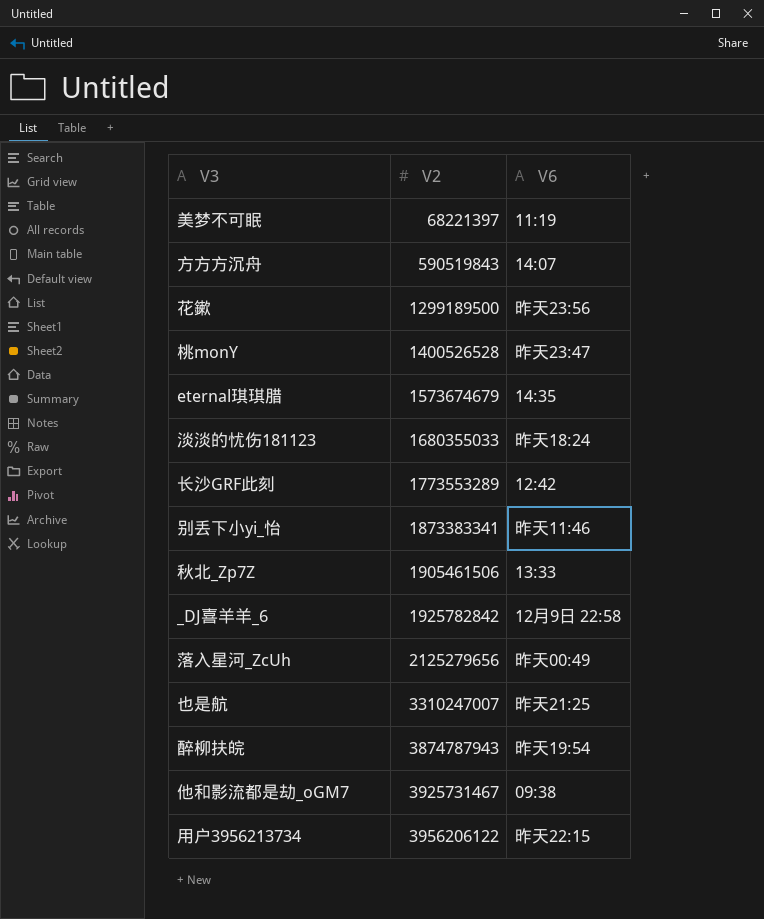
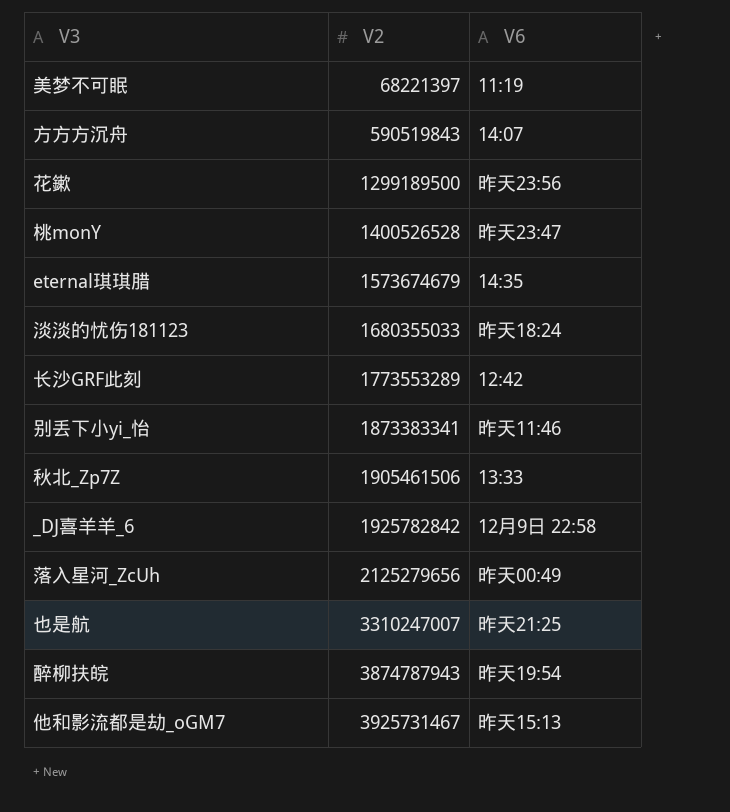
row 用户3956213734: 3956206122 | 昨天22:15 -> none
他和影流都是劫_oGM7 | V6: 09:38 -> 昨天15:13

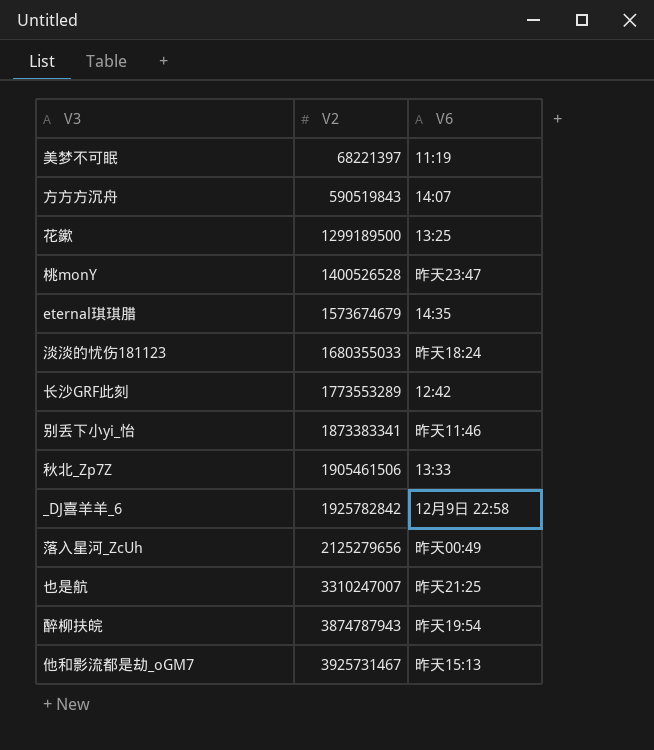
花鏉 | V6: 昨天23:56 -> 13:25

